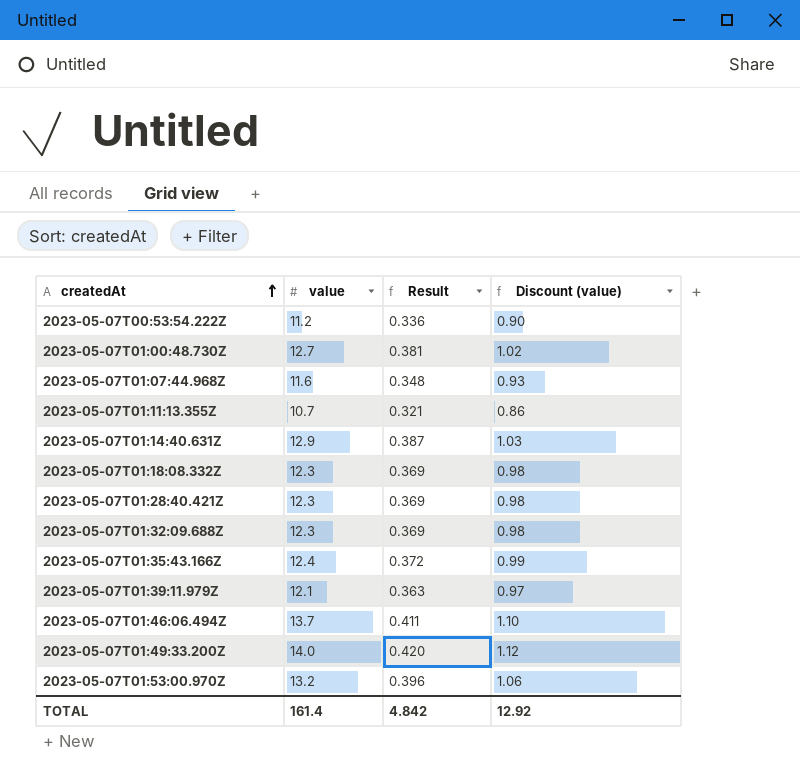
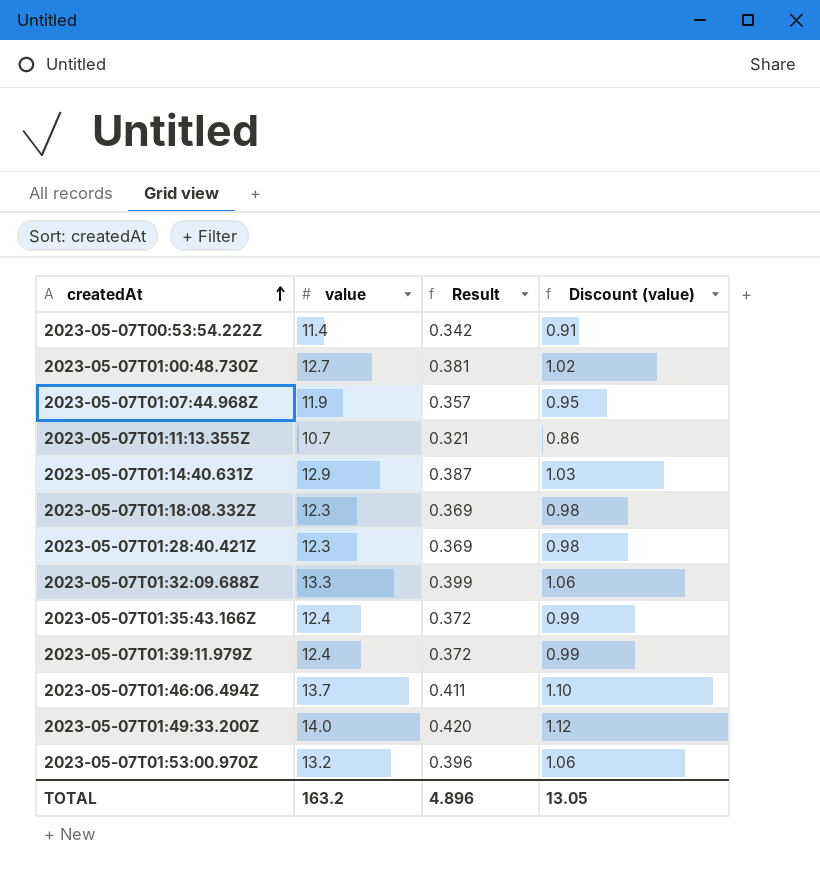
2023-05-07T00:53:54.222Z | value: 11.2 -> 11.4
2023-05-07T00:53:54.222Z | Result: 0.336 -> 0.342
2023-05-07T00:53:54.222Z | Discount (value): 0.90 -> 0.91
2023-05-07T01:07:44.968Z | value: 11.6 -> 11.9
2023-05-07T01:07:44.968Z | Result: 0.348 -> 0.357
2023-05-07T01:07:44.968Z | Discount (value): 0.93 -> 0.95
2023-05-07T01:32:09.688Z | value: 12.3 -> 13.3
2023-05-07T01:32:09.688Z | Result: 0.369 -> 0.399
2023-05-07T01:32:09.688Z | Discount (value): 0.98 -> 1.06
2023-05-07T01:39:11.979Z | value: 12.1 -> 12.4
2023-05-07T01:39:11.979Z | Result: 0.363 -> 0.372
2023-05-07T01:39:11.979Z | Discount (value): 0.97 -> 0.99
TOTAL | value: 161.4 -> 163.2
TOTAL | Result: 4.842 -> 4.896
TOTAL | Discount (value): 12.92 -> 13.05

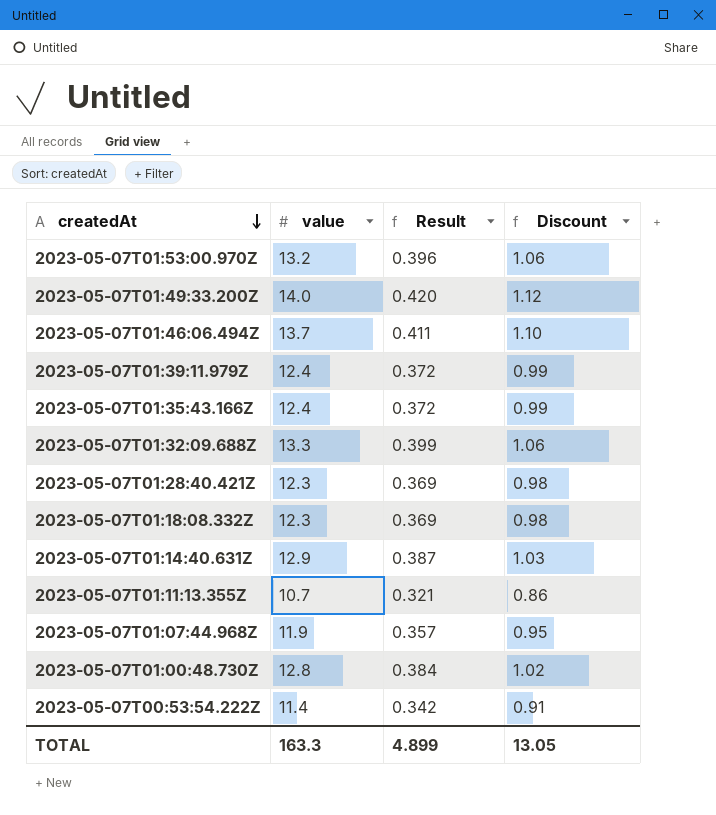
row order: createdAt ascending -> createdAt descending
column name: Discount (value) -> Discount
2023-05-07T01:00:48.730Z | value: 12.7 -> 12.8
2023-05-07T01:00:48.730Z | Result: 0.381 -> 0.384
TOTAL | value: 163.2 -> 163.3
TOTAL | Result: 4.896 -> 4.899

